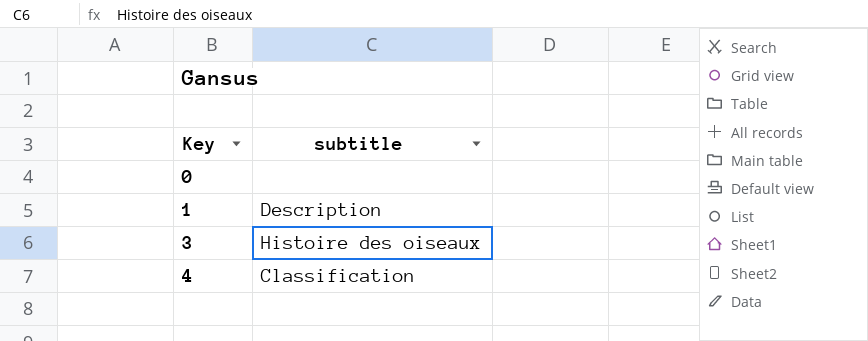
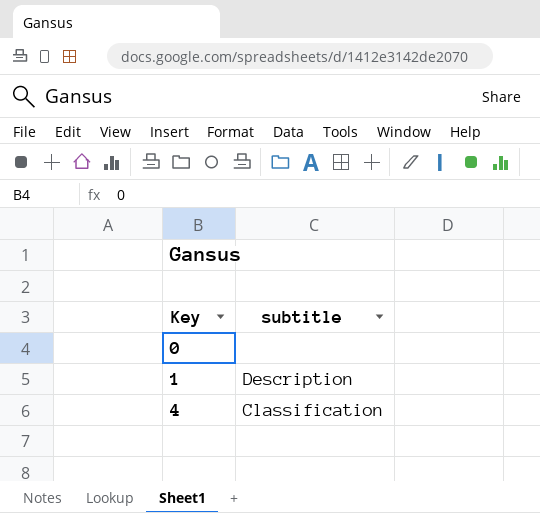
row 3: Histoire des oiseaux -> none

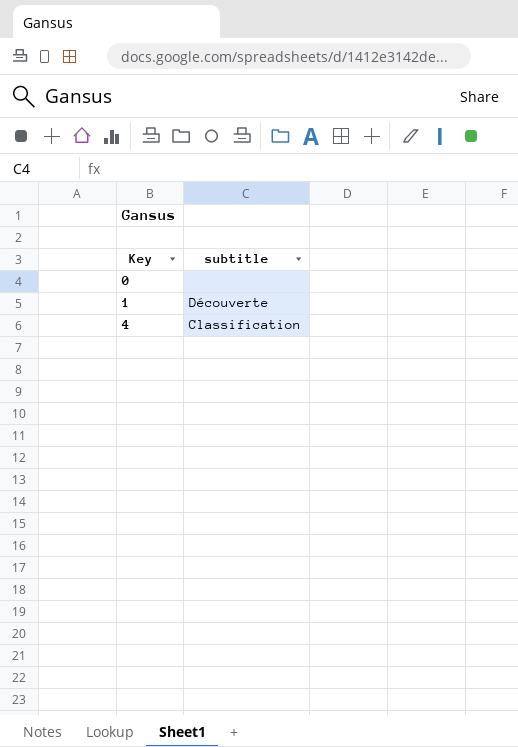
1 | subtitle: Description -> Découverte

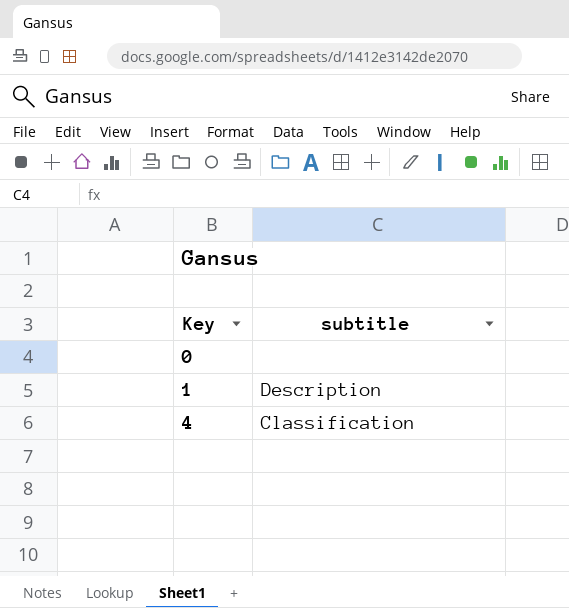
1 | subtitle: Découverte -> Description

